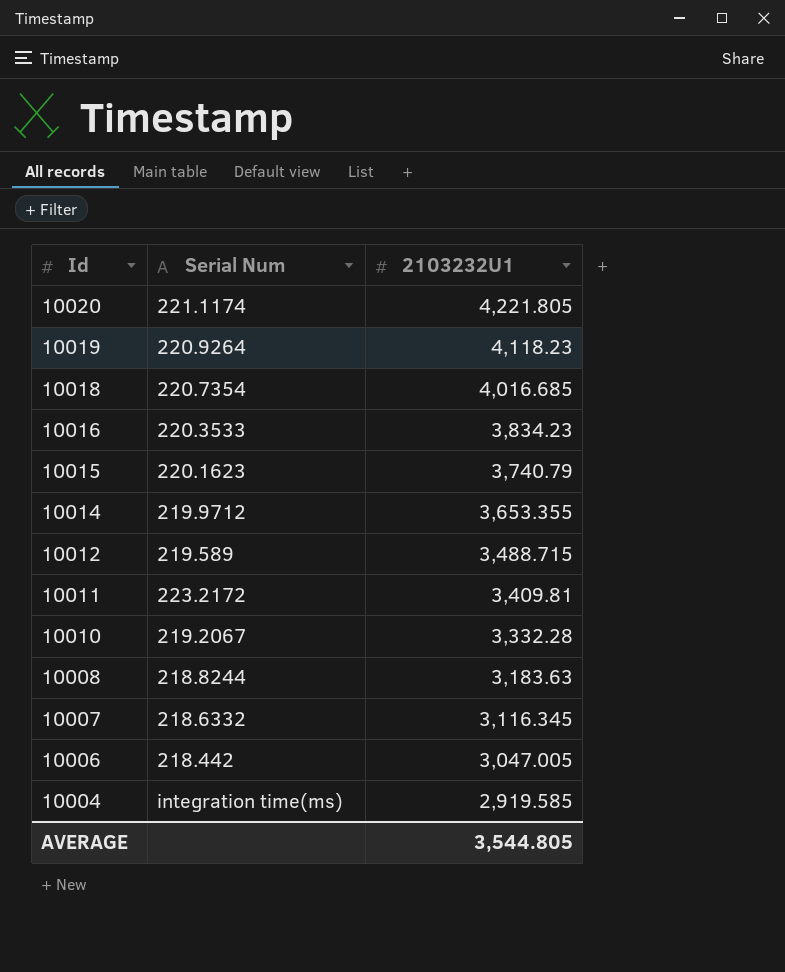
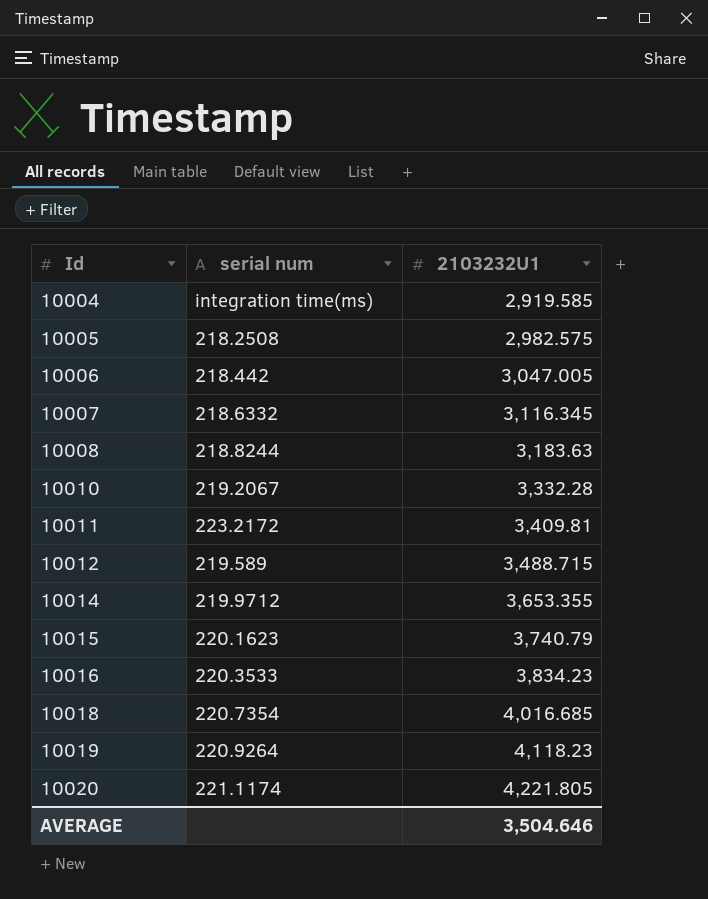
row order: Id descending -> Id ascending
column name: Serial Num -> serial num
row 10005: none -> 218.2508 | 2,982.575
AVERAGE | 2103232U1: 3,544.805 -> 3,504.646

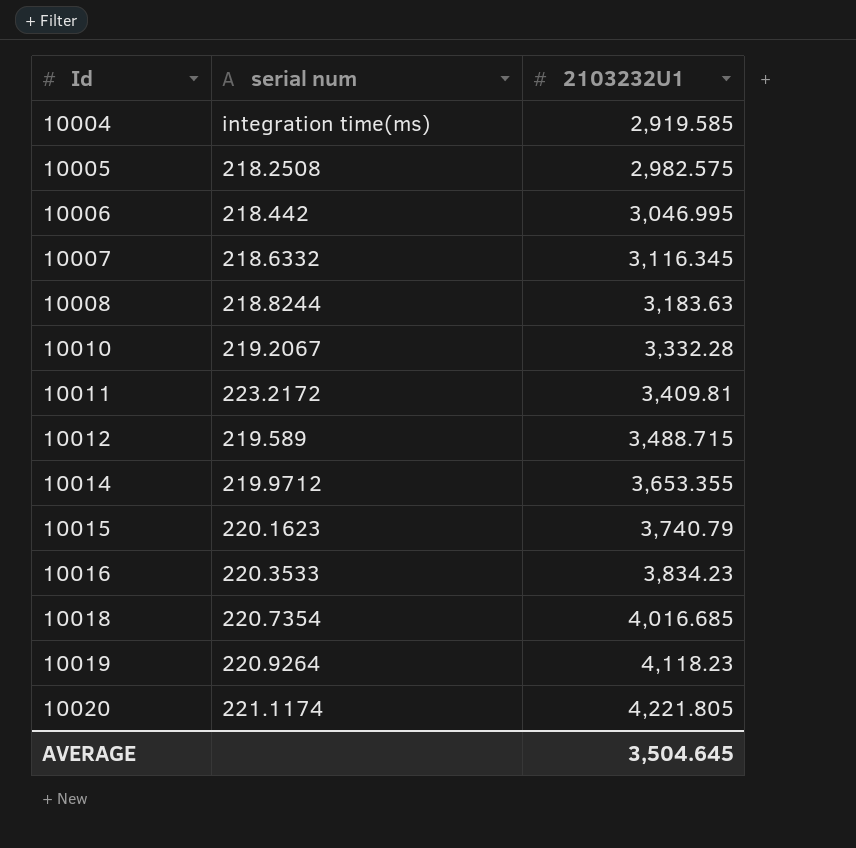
10006 | 2103232U1: 3,047.005 -> 3,046.995
AVERAGE | 2103232U1: 3,504.646 -> 3,504.645

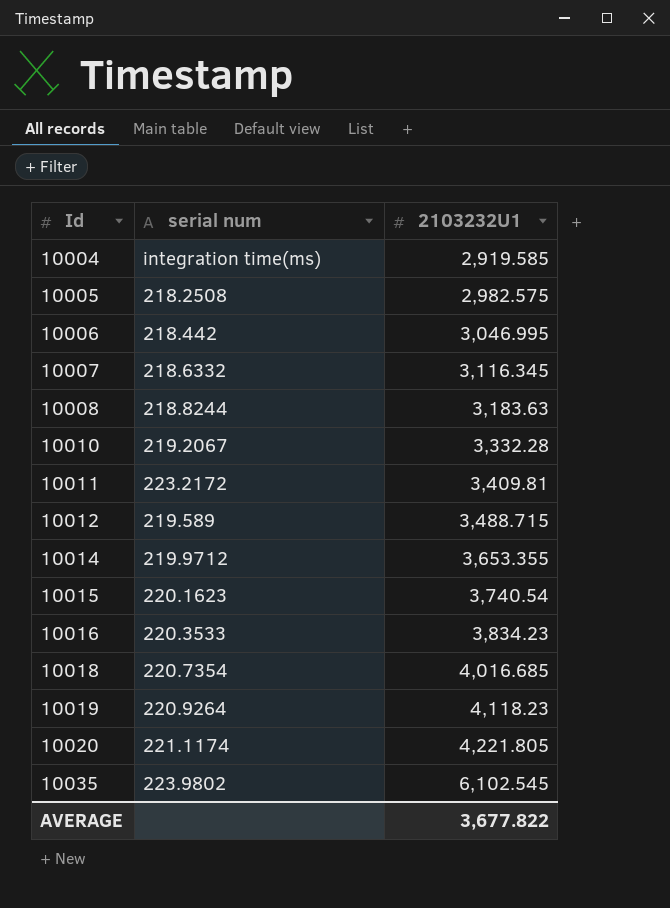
10015 | 2103232U1: 3,740.79 -> 3,740.54
row 10035: none -> 223.9802 | 6,102.545
AVERAGE | 2103232U1: 3,504.645 -> 3,677.822

